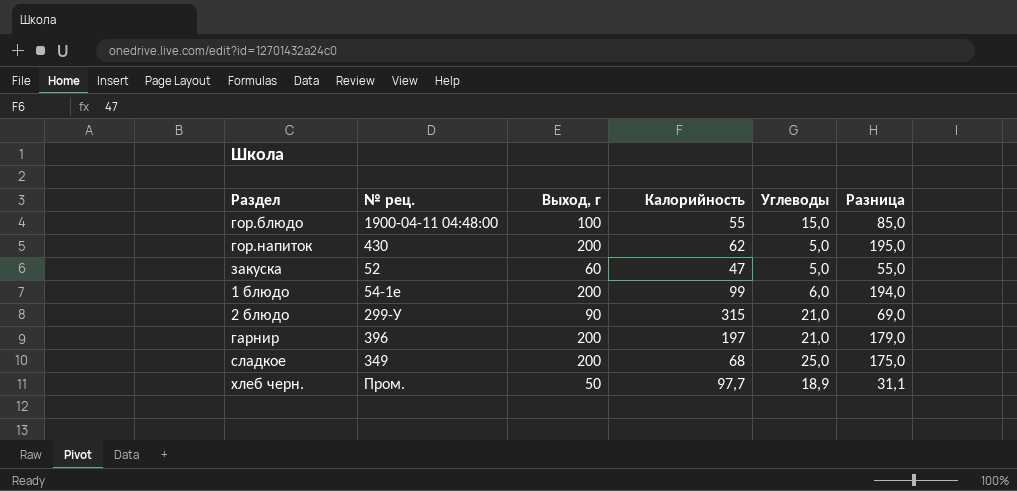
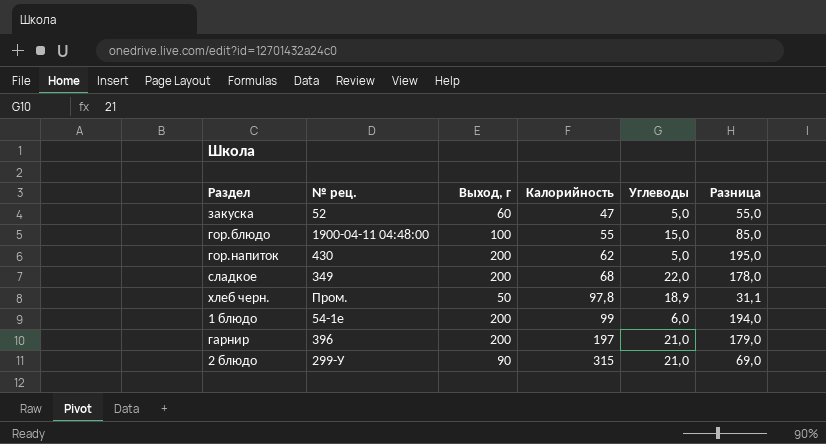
row order: none -> Калорийность ascending
сладкое | Углеводы: 25,0 -> 22,0
сладкое | Разница: 175,0 -> 178,0
хлеб черн. | Калорийность: 97,7 -> 97,8

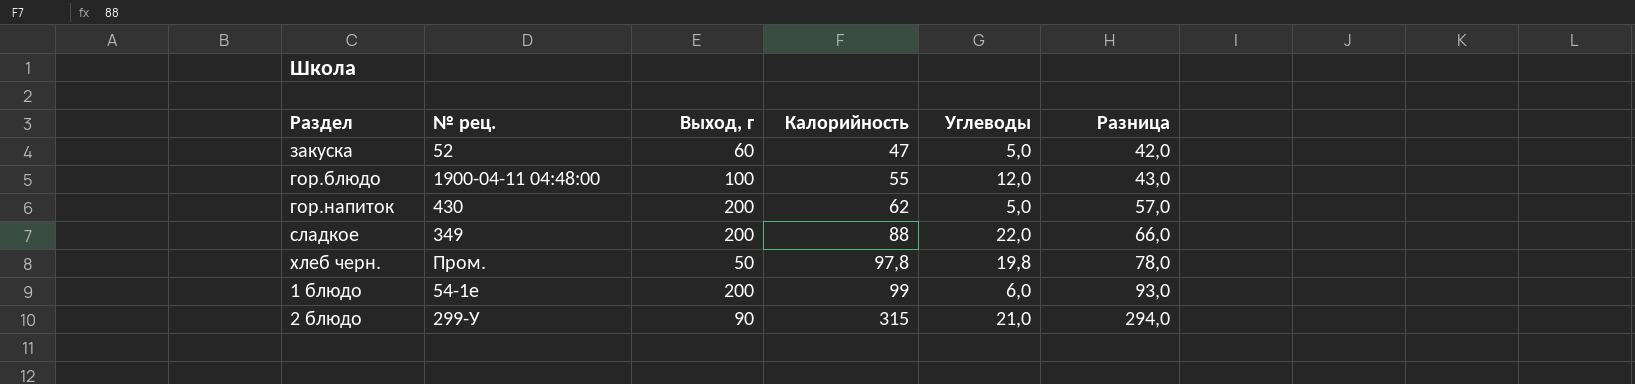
column Разница | formula: [Выход, г] - [Углеводы] -> [Калорийность] - [Углеводы]
row гарнир: 396 | 200 | 197 | 21,0 | 179,0 -> none
гор.блюдо | Углеводы: 15,0 -> 12,0
сладкое | Калорийность: 68 -> 88
хлеб черн. | Углеводы: 18,9 -> 19,8

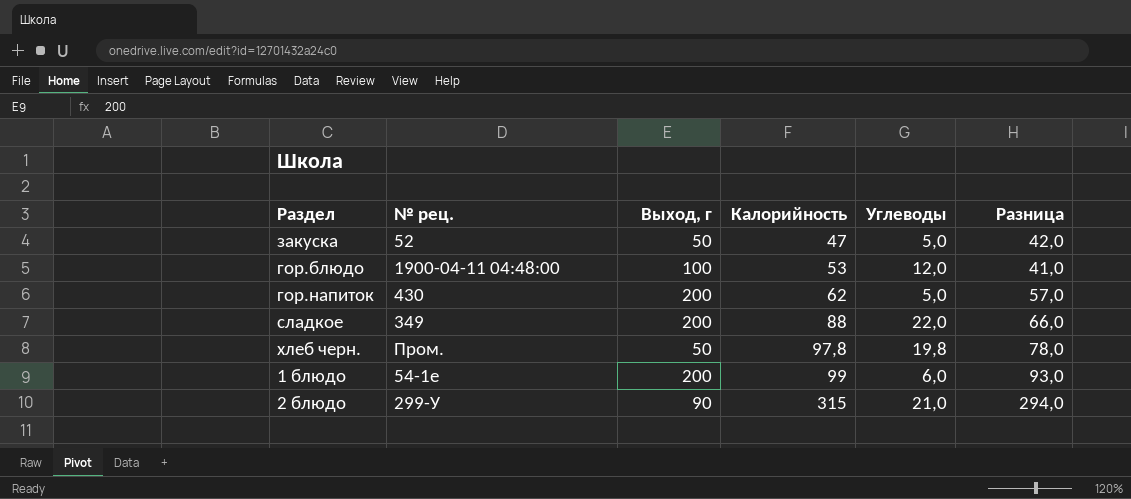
закуска | Выход, г: 60 -> 50
гор.блюдо | Калорийность: 55 -> 53
гор.блюдо | Разница: 43,0 -> 41,0

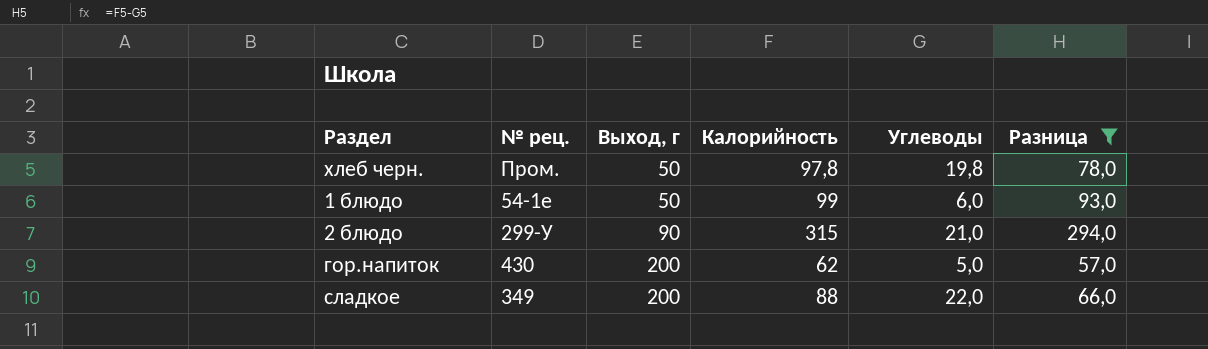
filter: none -> Разница >= 57,0
row order: Калорийность ascending -> Выход, г ascending
1 блюдо | Выход, г: 200 -> 50

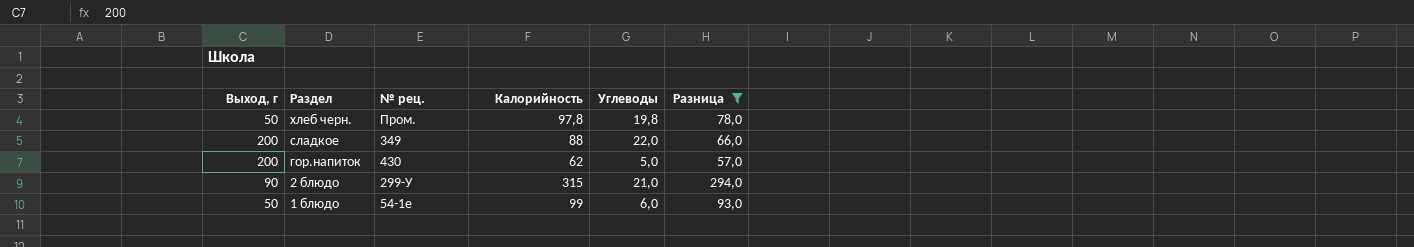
row order: Выход, г ascending -> Раздел descending
column Выход, г | position: 3 -> 1

